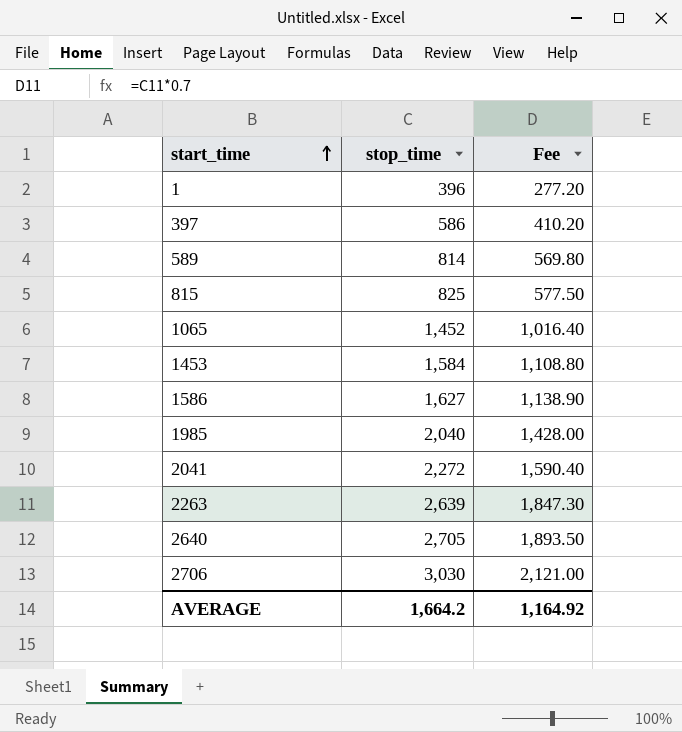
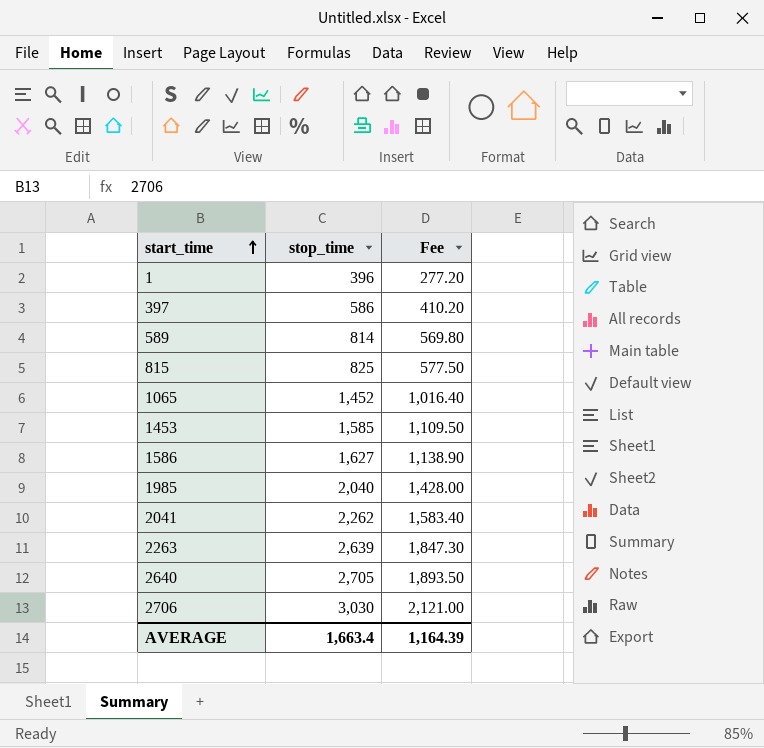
1453 | stop_time: 1,584 -> 1,585
1453 | Fee: 1,108.80 -> 1,109.50
2041 | stop_time: 2,272 -> 2,262
2041 | Fee: 1,590.40 -> 1,583.40
AVERAGE | stop_time: 1,664.2 -> 1,663.4
AVERAGE | Fee: 1,164.92 -> 1,164.39

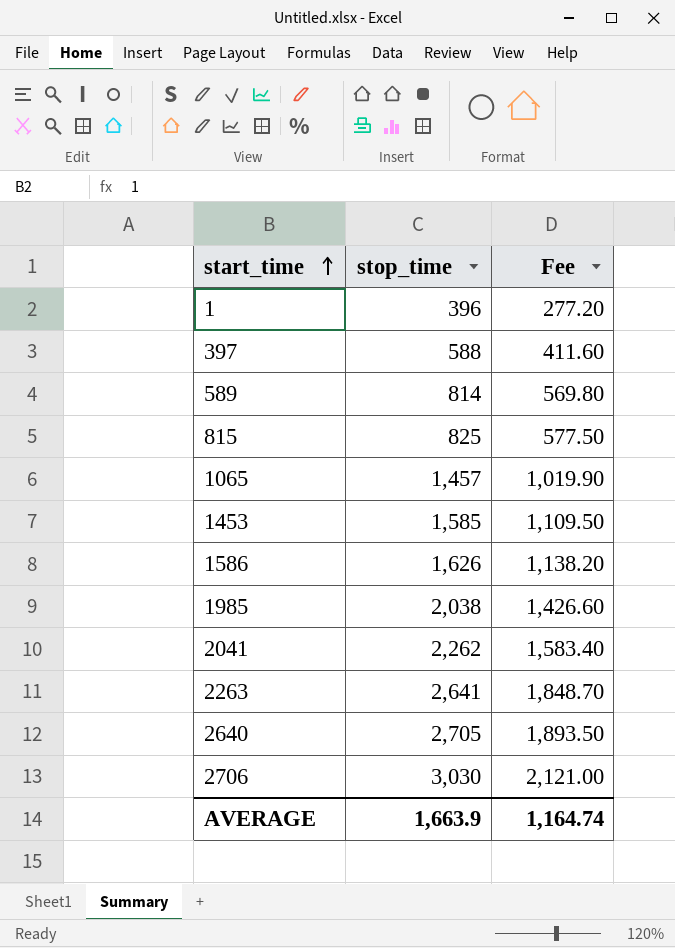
397 | stop_time: 586 -> 588
397 | Fee: 410.20 -> 411.60
1065 | stop_time: 1,452 -> 1,457
1065 | Fee: 1,016.40 -> 1,019.90
1586 | stop_time: 1,627 -> 1,626
1586 | Fee: 1,138.90 -> 1,138.20
1985 | stop_time: 2,040 -> 2,038
1985 | Fee: 1,428.00 -> 1,426.60
2263 | stop_time: 2,639 -> 2,641
2263 | Fee: 1,847.30 -> 1,848.70
AVERAGE | stop_time: 1,663.4 -> 1,663.9
AVERAGE | Fee: 1,164.39 -> 1,164.74

